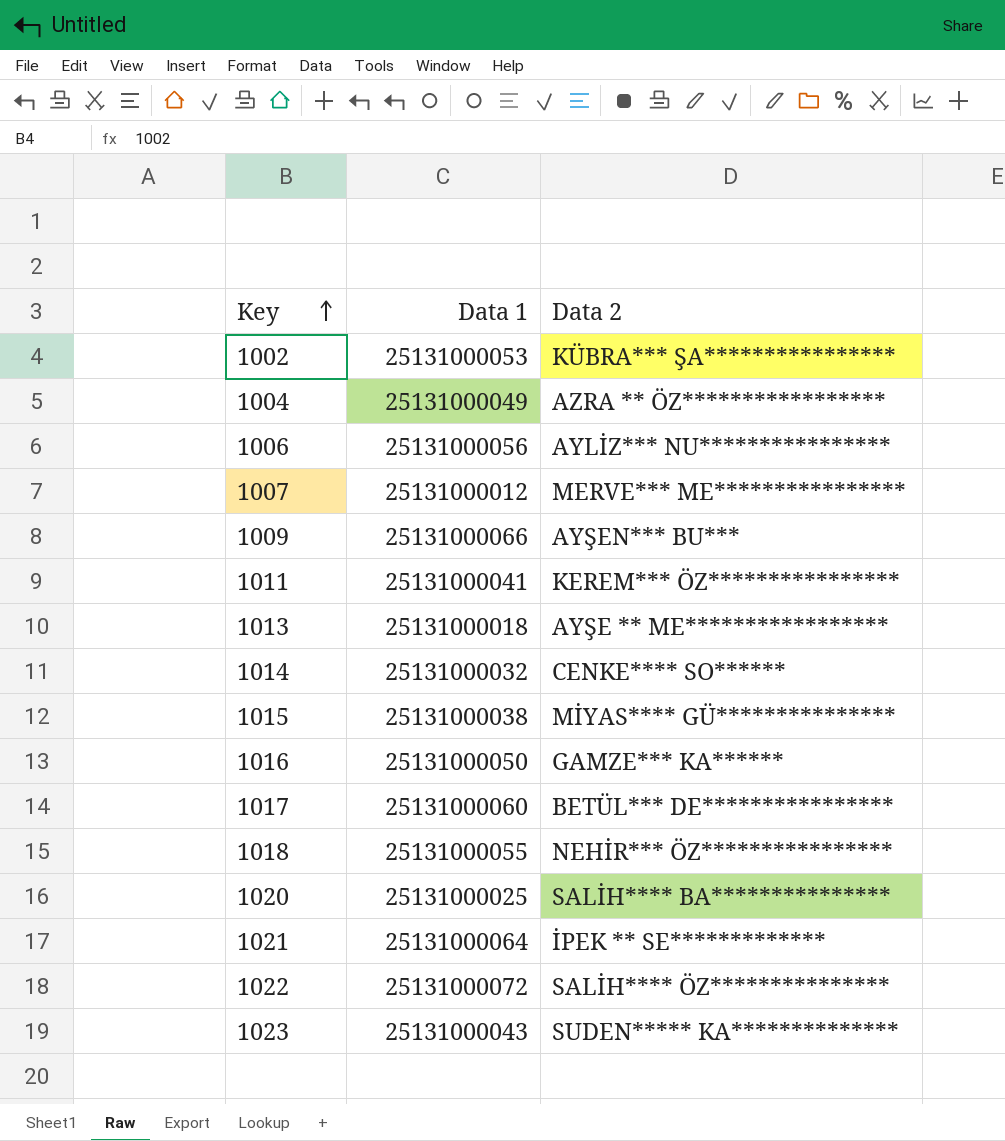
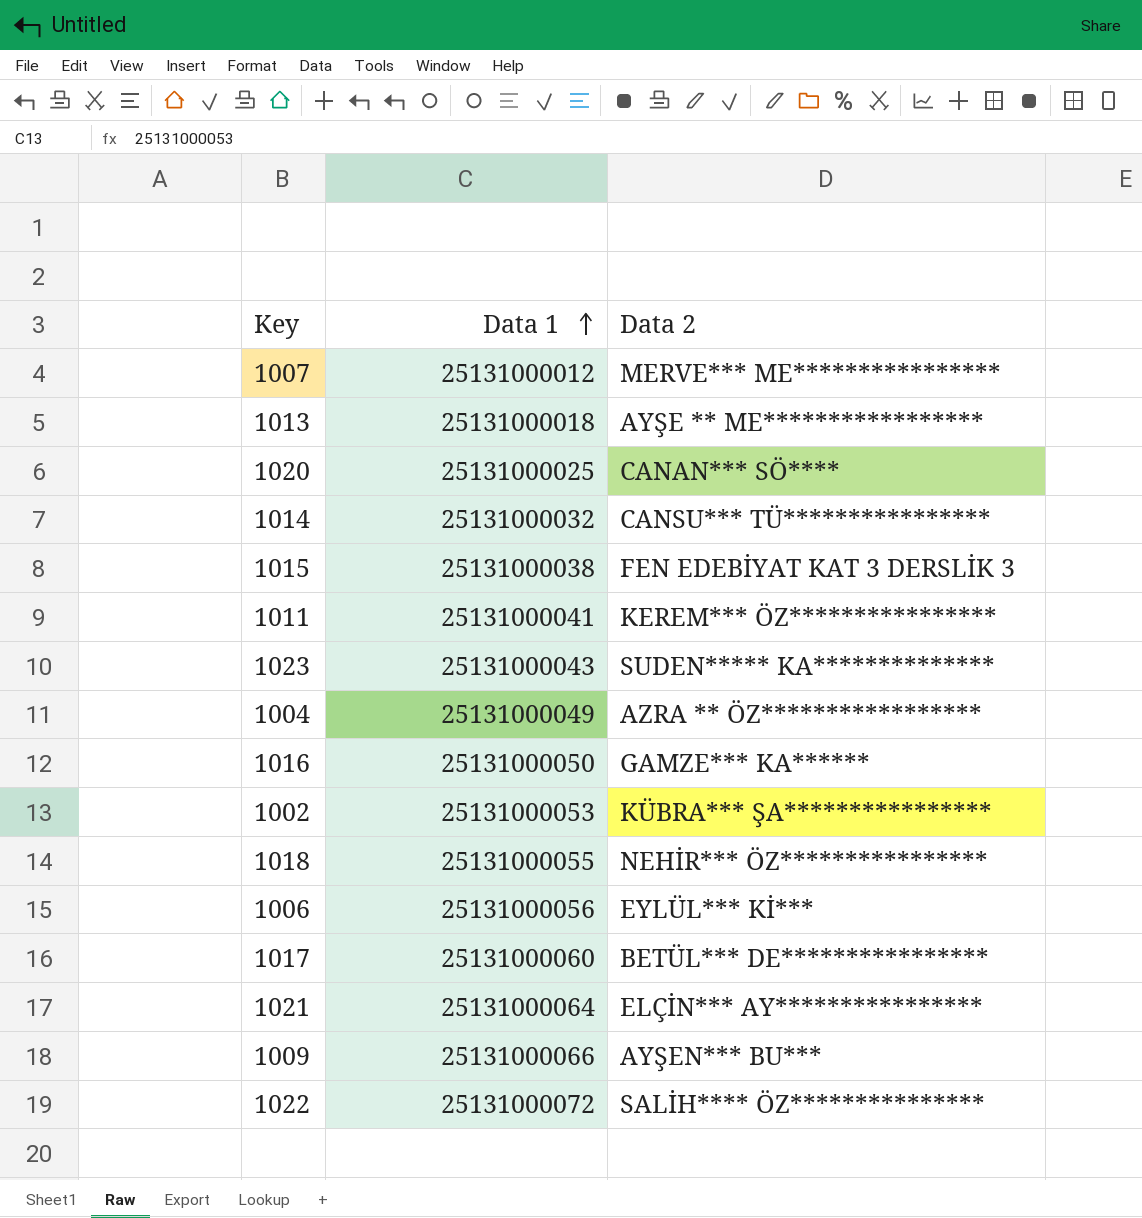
row order: Key ascending -> Data 1 ascending
1020 | Data 2: SALİH**** BA*************** -> CANAN*** SÖ****
1014 | Data 2: CENKE**** SO****** -> CANSU*** TÜ****************
1015 | Data 2: MİYAS**** GÜ*************** -> FEN EDEBİYAT KAT 3 DERSLİK 3
1006 | Data 2: AYLİZ*** NU**************** -> EYLÜL*** Kİ***
1021 | Data 2: İPEK ** SE************* -> ELÇİN*** AY****************

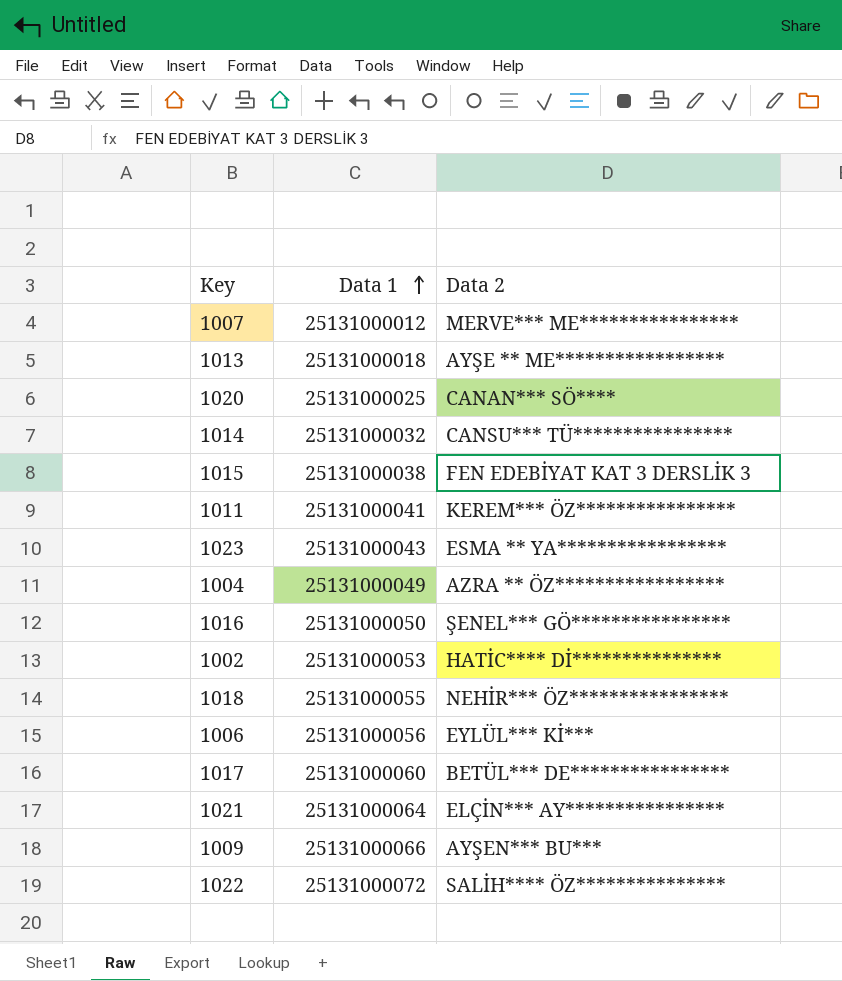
1023 | Data 2: SUDEN***** KA************** -> ESMA ** YA*****************
1016 | Data 2: GAMZE*** KA****** -> ŞENEL*** GÖ****************
1002 | Data 2: KÜBRA*** ŞA**************** -> HATİC**** Dİ***************

